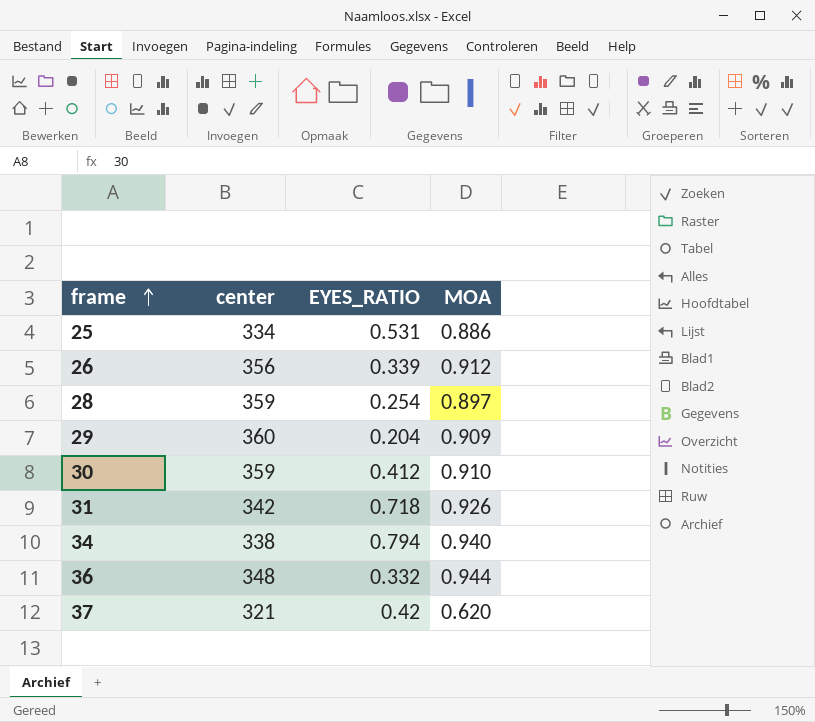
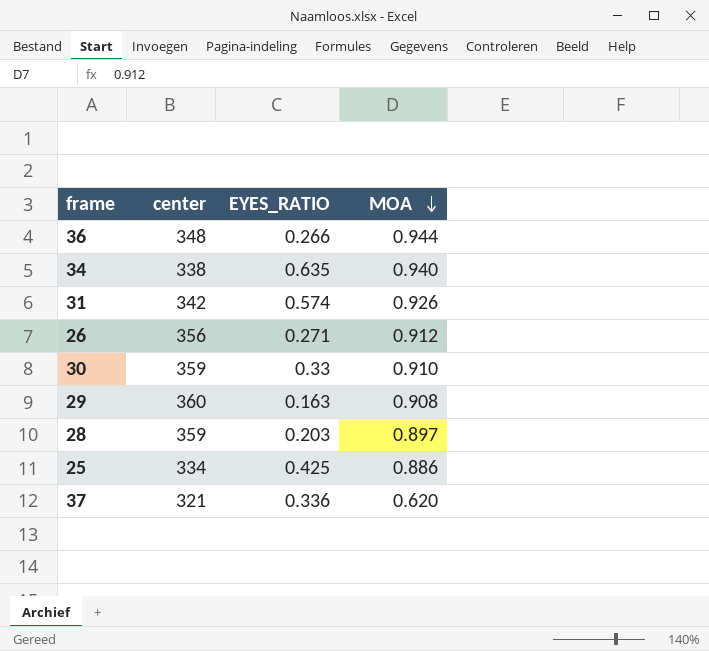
row order: frame ascending -> MOA descending
36 | EYES_RATIO: 0.332 -> 0.266
34 | EYES_RATIO: 0.794 -> 0.635
31 | EYES_RATIO: 0.718 -> 0.574
26 | EYES_RATIO: 0.339 -> 0.271
30 | EYES_RATIO: 0.412 -> 0.33
29 | EYES_RATIO: 0.204 -> 0.163
29 | MOA: 0.909 -> 0.908
28 | EYES_RATIO: 0.254 -> 0.203
25 | EYES_RATIO: 0.531 -> 0.425
37 | EYES_RATIO: 0.42 -> 0.336

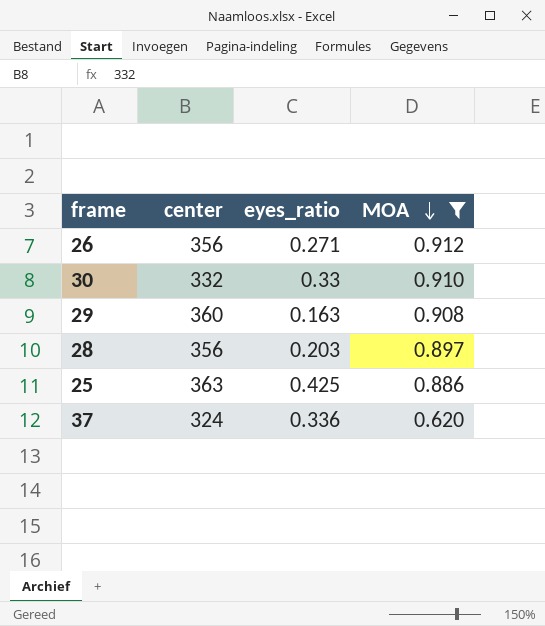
filter: none -> MOA <= 0.912
column name: EYES_RATIO -> eyes_ratio
30 | center: 359 -> 332
28 | center: 359 -> 356
25 | center: 334 -> 363
37 | center: 321 -> 324

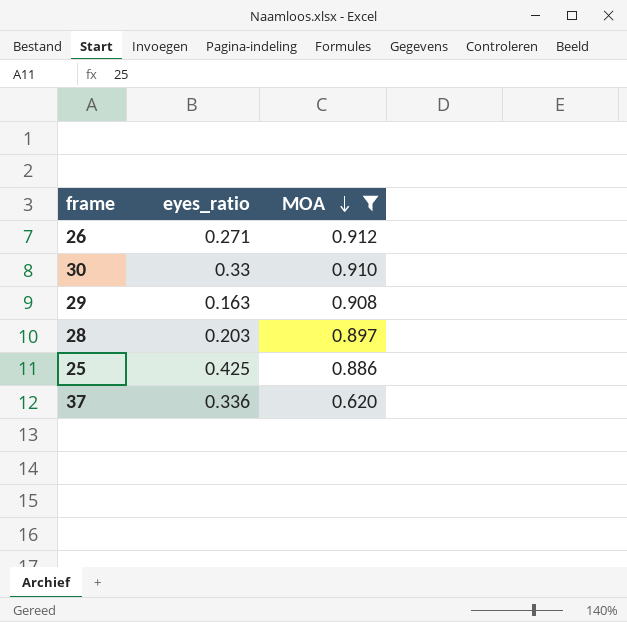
column center | position: 2 -> none

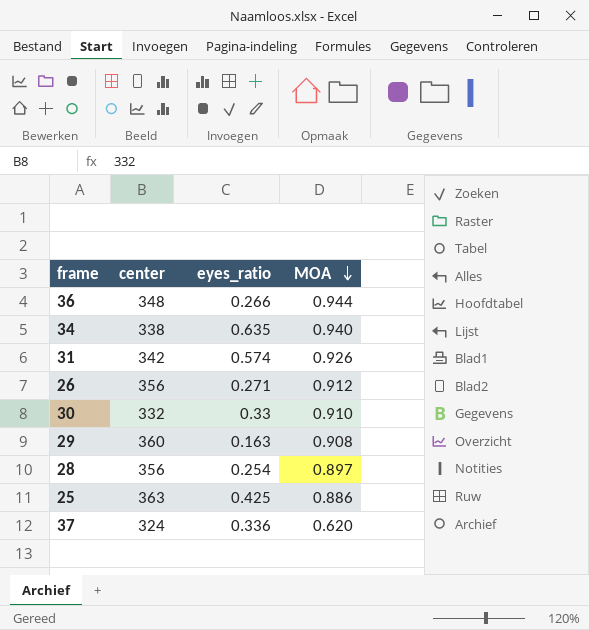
filter: MOA <= 0.912 -> none
column center | position: none -> 2
28 | eyes_ratio: 0.203 -> 0.254

